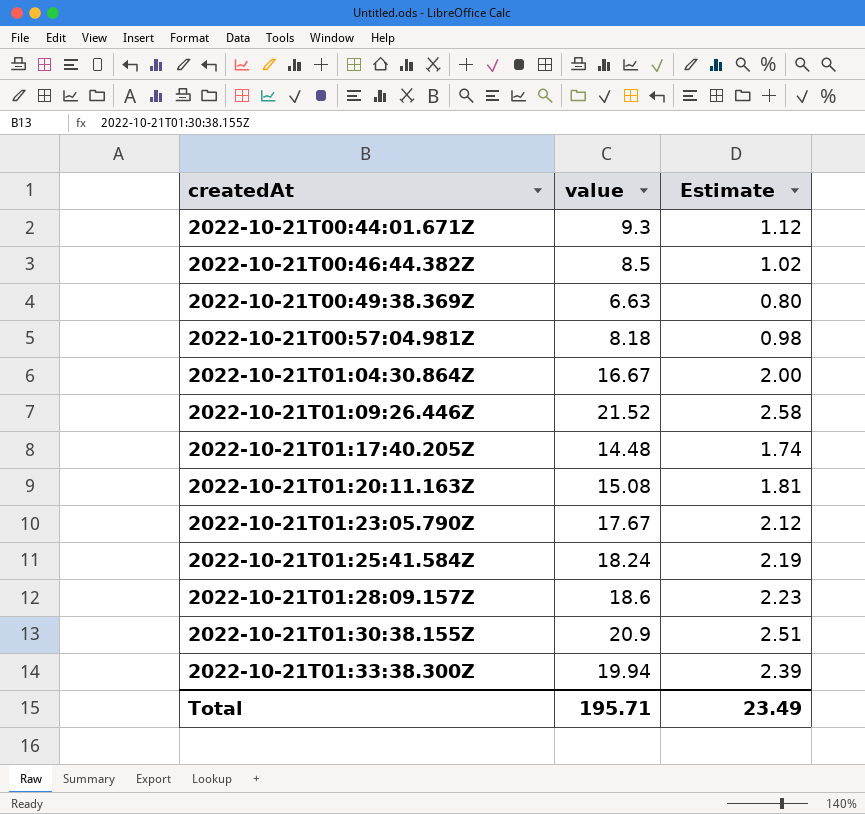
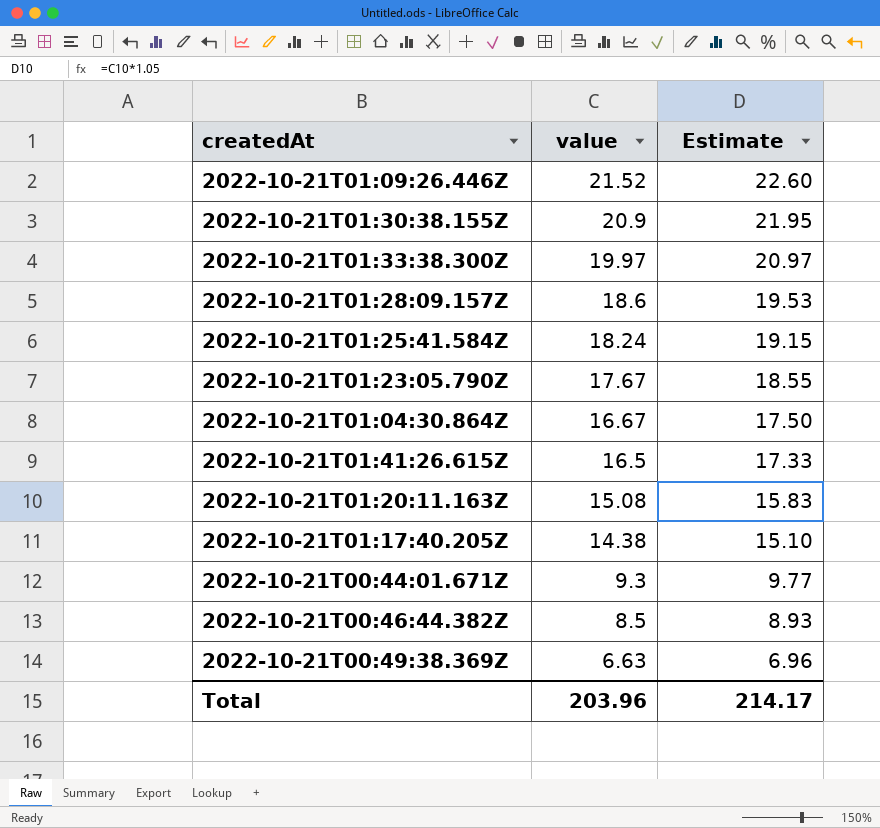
row order: createdAt ascending -> value descending
column Estimate | formula: [value] * 0.12 -> [value] * 1.05
row 2022-10-21T00:57:04.981Z: 8.18 | 0.98 -> none
2022-10-21T01:33:38.300Z | value: 19.94 -> 19.97
row 2022-10-21T01:41:26.615Z: none -> 16.5 | 17.33
2022-10-21T01:17:40.205Z | value: 14.48 -> 14.38
Total | value: 195.71 -> 203.96
Total | Estimate: 23.49 -> 214.17

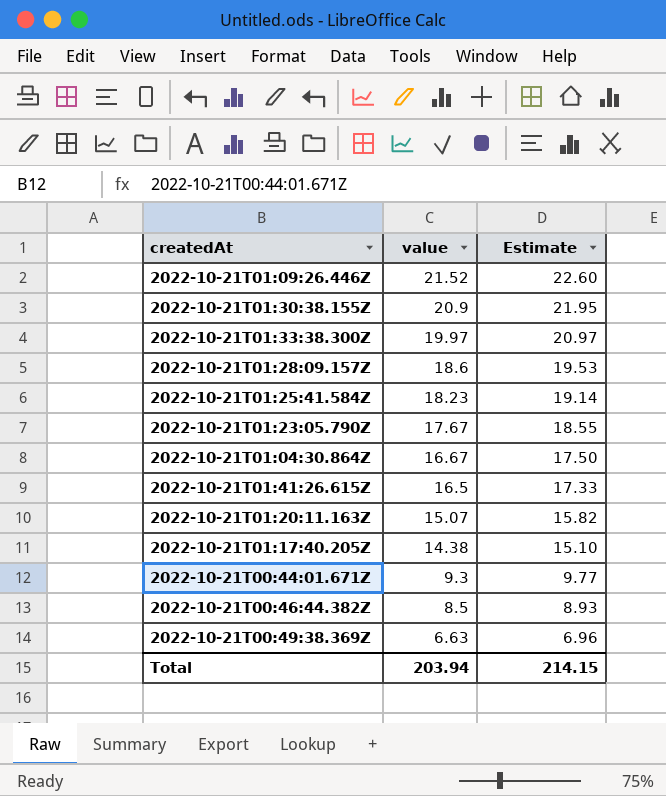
2022-10-21T01:25:41.584Z | value: 18.24 -> 18.23
2022-10-21T01:25:41.584Z | Estimate: 19.15 -> 19.14
2022-10-21T01:20:11.163Z | value: 15.08 -> 15.07
2022-10-21T01:20:11.163Z | Estimate: 15.83 -> 15.82
Total | value: 203.96 -> 203.94
Total | Estimate: 214.17 -> 214.15

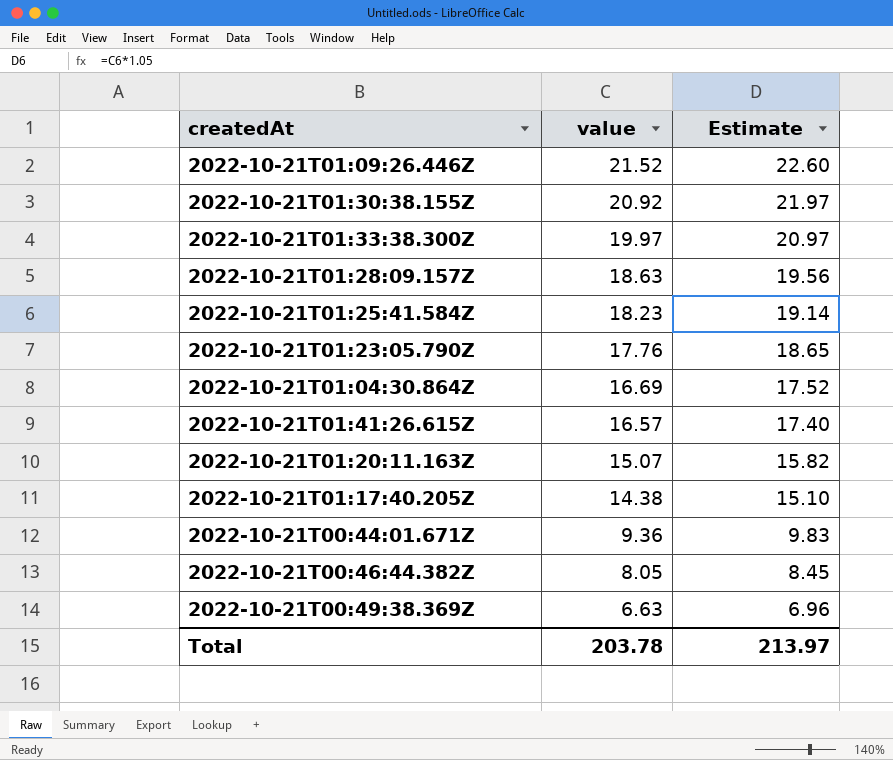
2022-10-21T01:30:38.155Z | value: 20.9 -> 20.92
2022-10-21T01:30:38.155Z | Estimate: 21.95 -> 21.97
2022-10-21T01:28:09.157Z | value: 18.6 -> 18.63
2022-10-21T01:28:09.157Z | Estimate: 19.53 -> 19.56
2022-10-21T01:23:05.790Z | value: 17.67 -> 17.76
2022-10-21T01:23:05.790Z | Estimate: 18.55 -> 18.65
2022-10-21T01:04:30.864Z | value: 16.67 -> 16.69
2022-10-21T01:04:30.864Z | Estimate: 17.50 -> 17.52
2022-10-21T01:41:26.615Z | value: 16.5 -> 16.57
2022-10-21T01:41:26.615Z | Estimate: 17.33 -> 17.40
2022-10-21T00:44:01.671Z | value: 9.3 -> 9.36
2022-10-21T00:44:01.671Z | Estimate: 9.77 -> 9.83
2022-10-21T00:46:44.382Z | value: 8.5 -> 8.05
2022-10-21T00:46:44.382Z | Estimate: 8.93 -> 8.45
Total | value: 203.94 -> 203.78
Total | Estimate: 214.15 -> 213.97

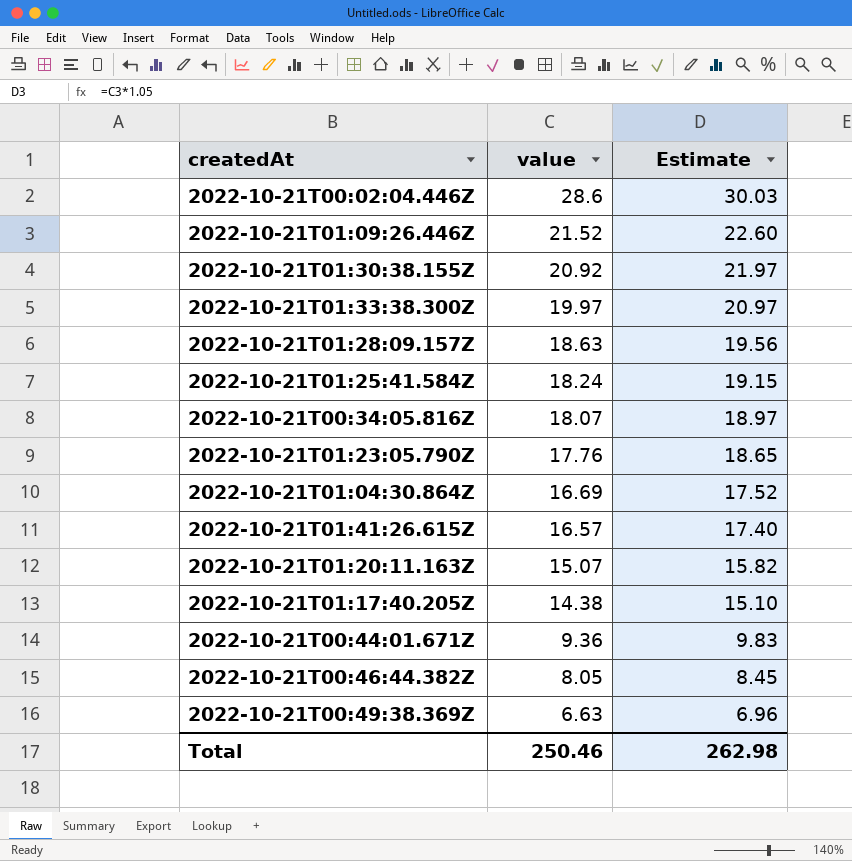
row 2022-10-21T00:02:04.446Z: none -> 28.6 | 30.03
2022-10-21T01:25:41.584Z | value: 18.23 -> 18.24
2022-10-21T01:25:41.584Z | Estimate: 19.14 -> 19.15
row 2022-10-21T00:34:05.816Z: none -> 18.07 | 18.97
Total | value: 203.78 -> 250.46
Total | Estimate: 213.97 -> 262.98

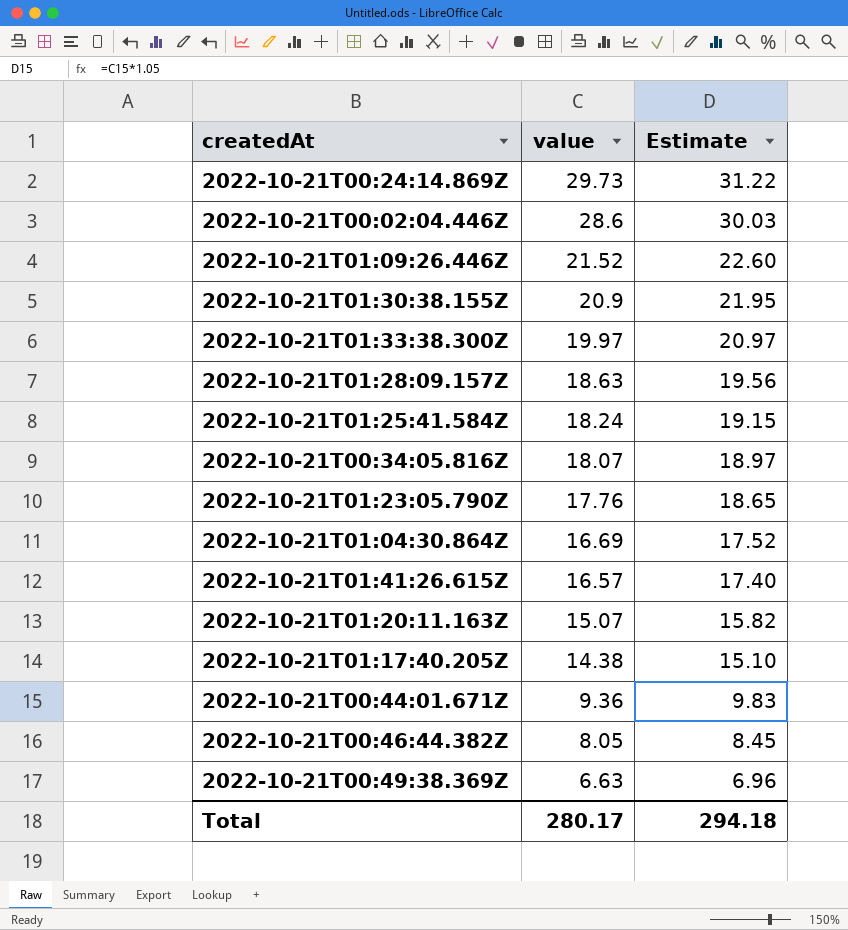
row 2022-10-21T00:24:14.869Z: none -> 29.73 | 31.22
2022-10-21T01:30:38.155Z | value: 20.92 -> 20.9
2022-10-21T01:30:38.155Z | Estimate: 21.97 -> 21.95
Total | value: 250.46 -> 280.17
Total | Estimate: 262.98 -> 294.18

